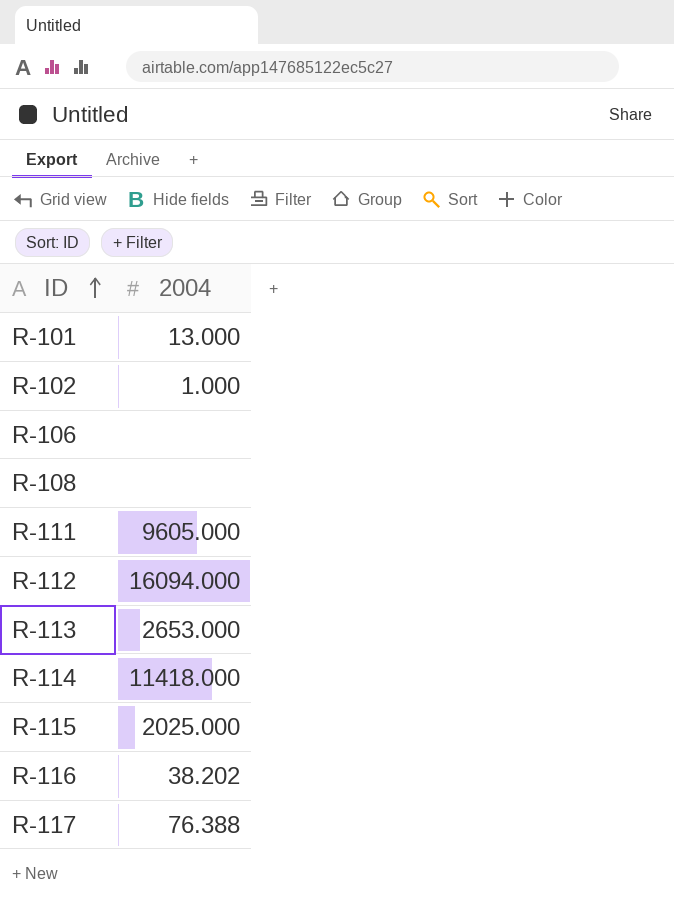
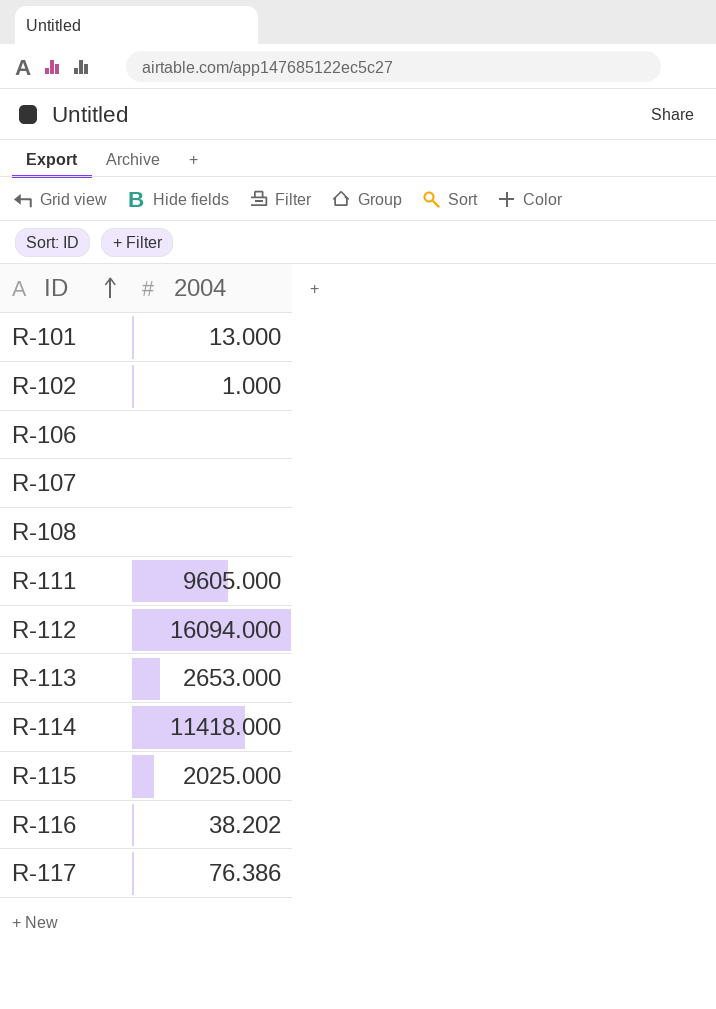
row R-107: none -> none
R-117 | 2004: 76.388 -> 76.386

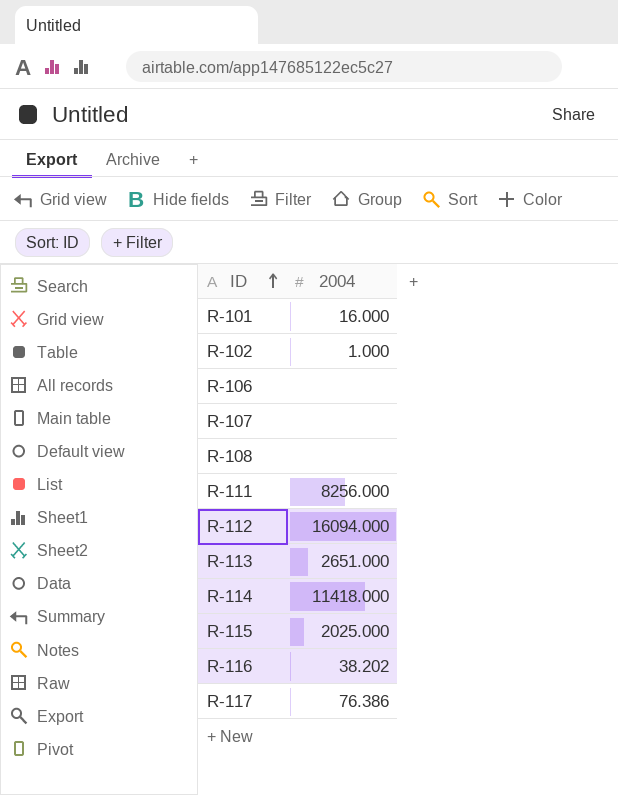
R-101 | 2004: 13.000 -> 16.000
R-111 | 2004: 9605.000 -> 8256.000
R-113 | 2004: 2653.000 -> 2651.000

